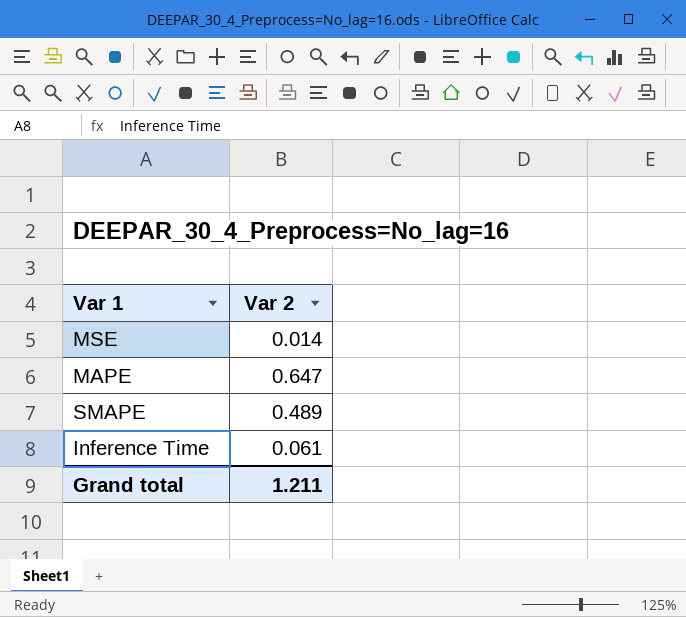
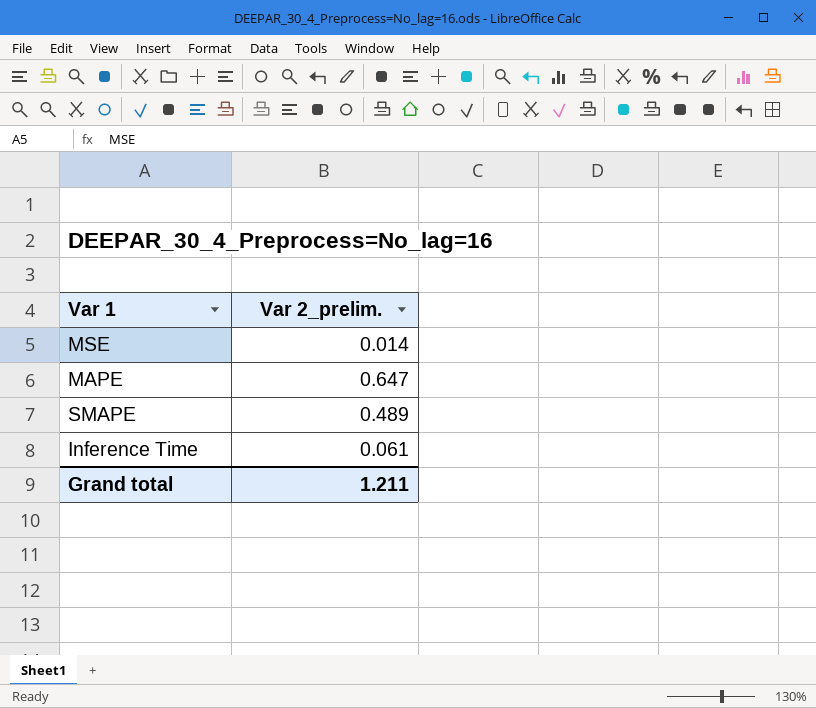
column name: Var 2 -> Var 2_prelim.

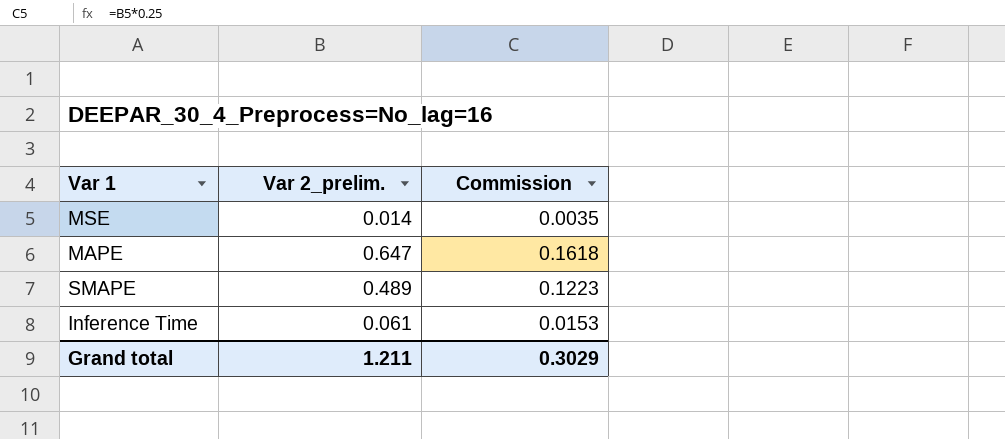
column Commission | formula: none -> [Var 2_prelim.] * 0.25

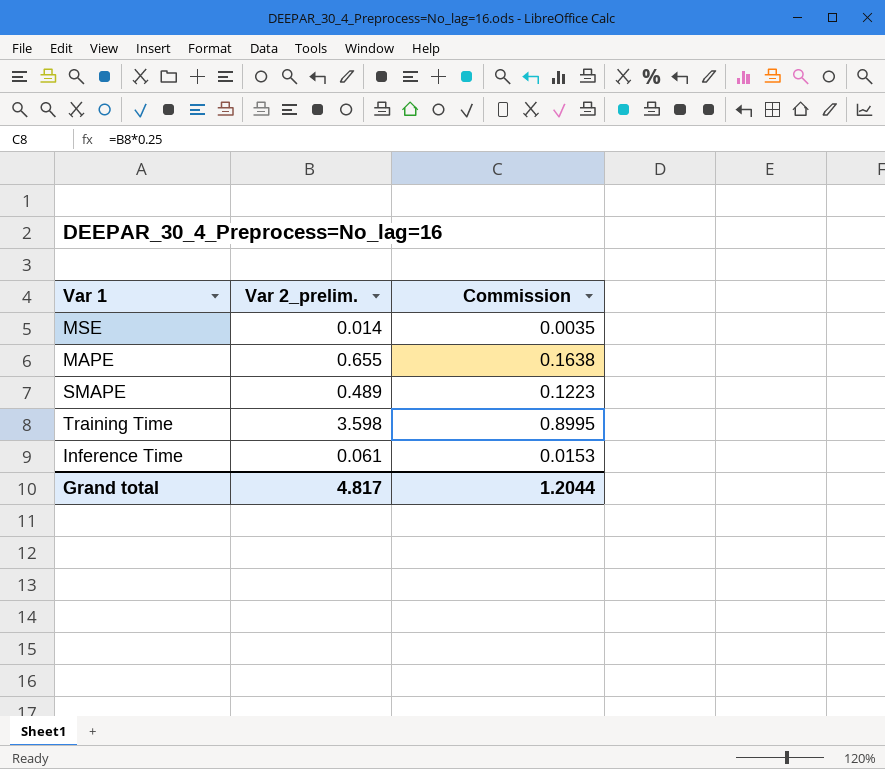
MAPE | Var 2_prelim.: 0.647 -> 0.655
MAPE | Commission: 0.1618 -> 0.1638
row Training Time: none -> 3.598 | 0.8995
Grand total | Var 2_prelim.: 1.211 -> 4.817
Grand total | Commission: 0.3029 -> 1.2044

